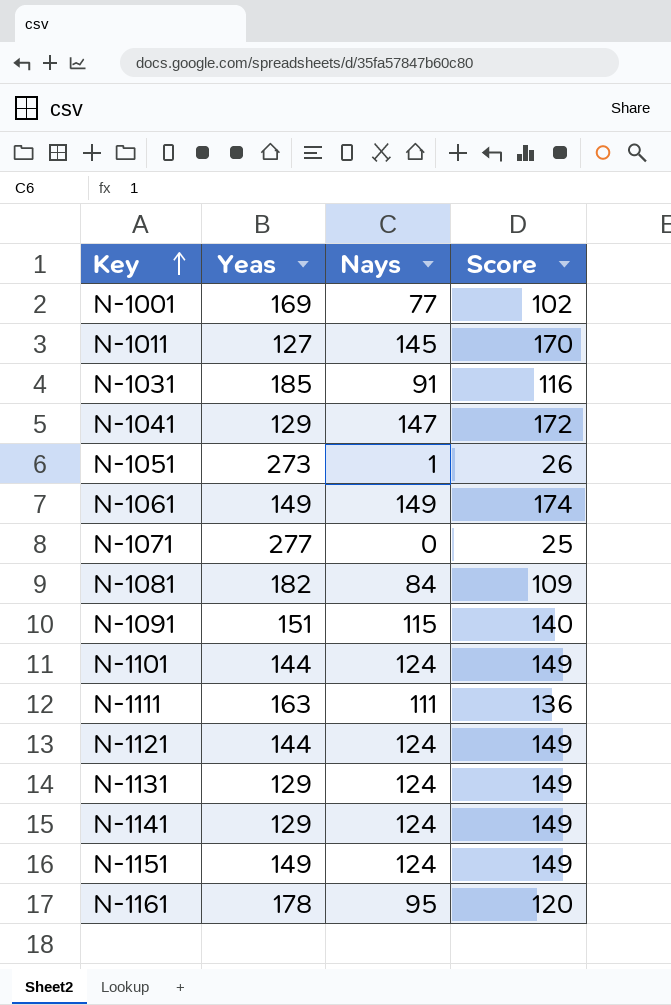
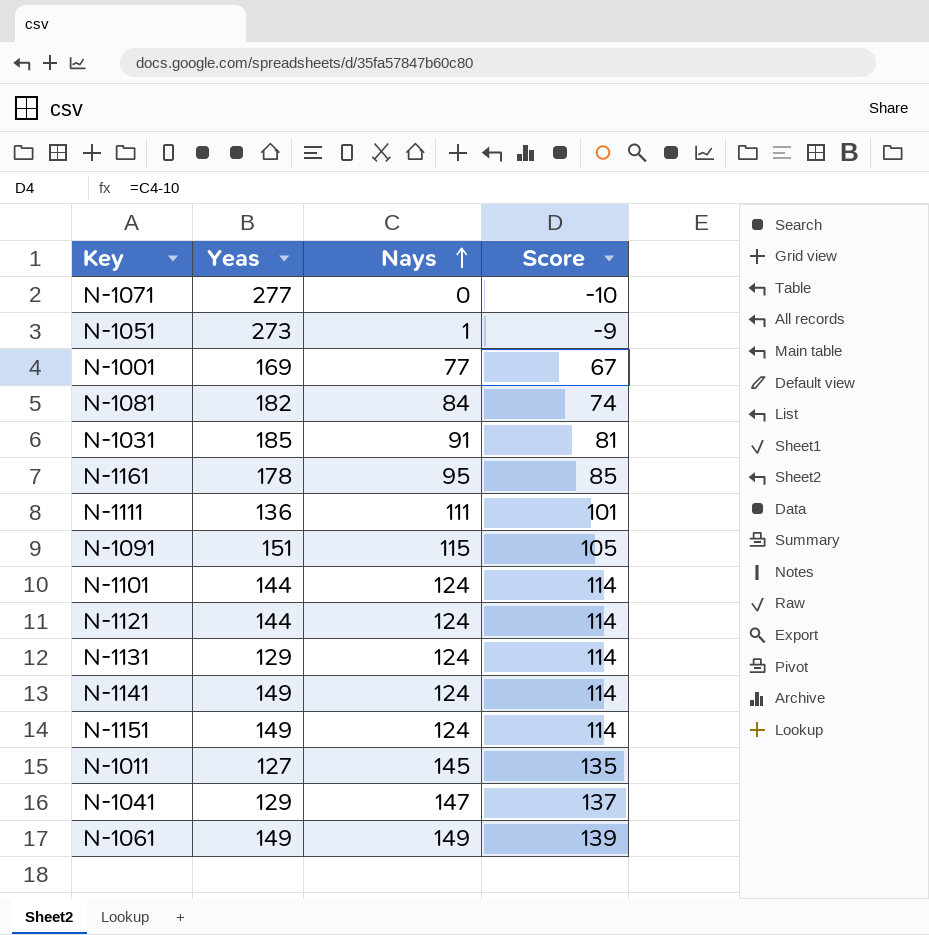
row order: Key ascending -> Nays ascending
column Score | formula: [Nays] + 25 -> [Nays] - 10
N-1111 | Yeas: 163 -> 136
N-1141 | Yeas: 129 -> 149

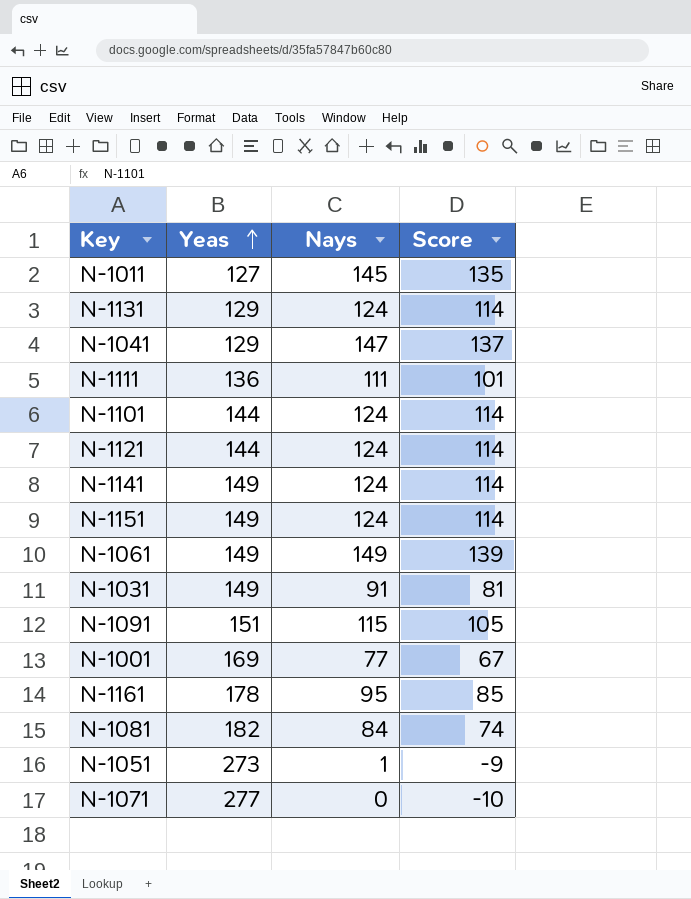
row order: Nays ascending -> Yeas ascending
N-1031 | Yeas: 185 -> 149

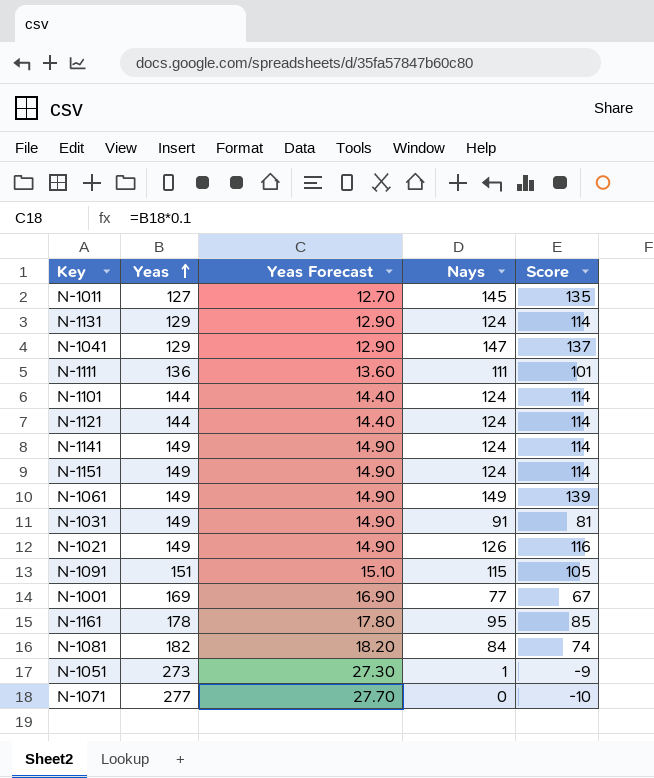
column Yeas Forecast | formula: none -> [Yeas] * 0.1
row N-1021: none -> 149 | 14.90 | 126 | 116

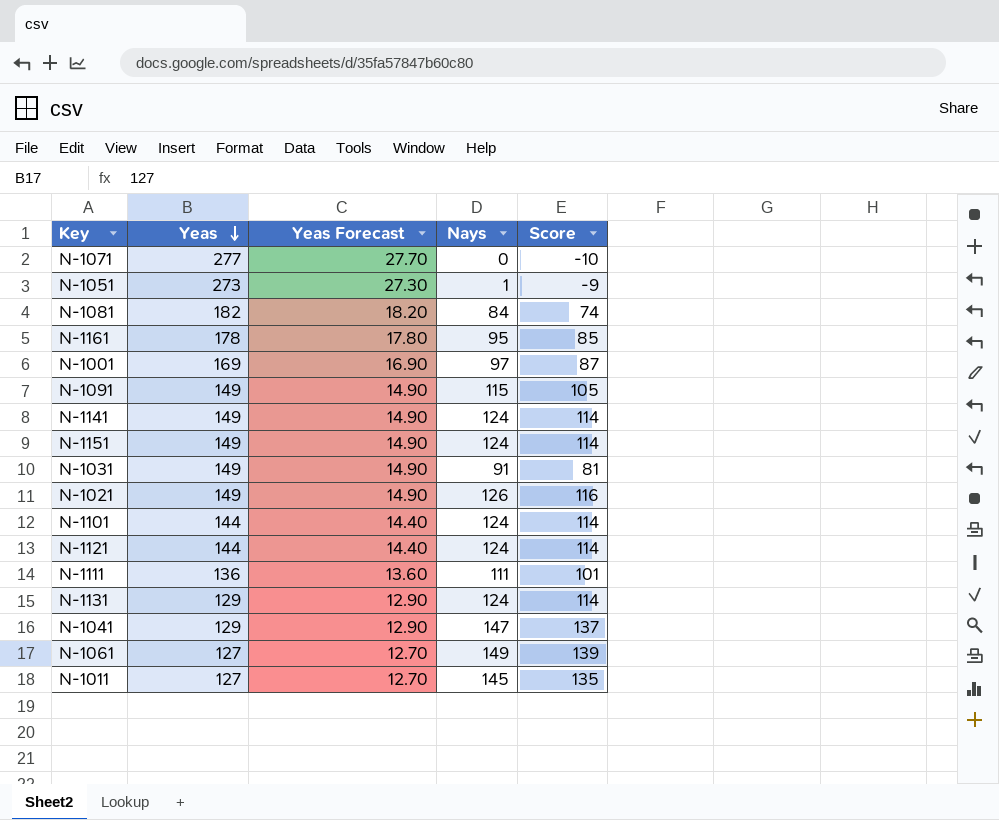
row order: Yeas ascending -> Yeas descending
N-1001 | Nays: 77 -> 97
N-1001 | Score: 67 -> 87
N-1091 | Yeas: 151 -> 149
N-1091 | Yeas Forecast: 15.10 -> 14.90
N-1061 | Yeas: 149 -> 127
N-1061 | Yeas Forecast: 14.90 -> 12.70

